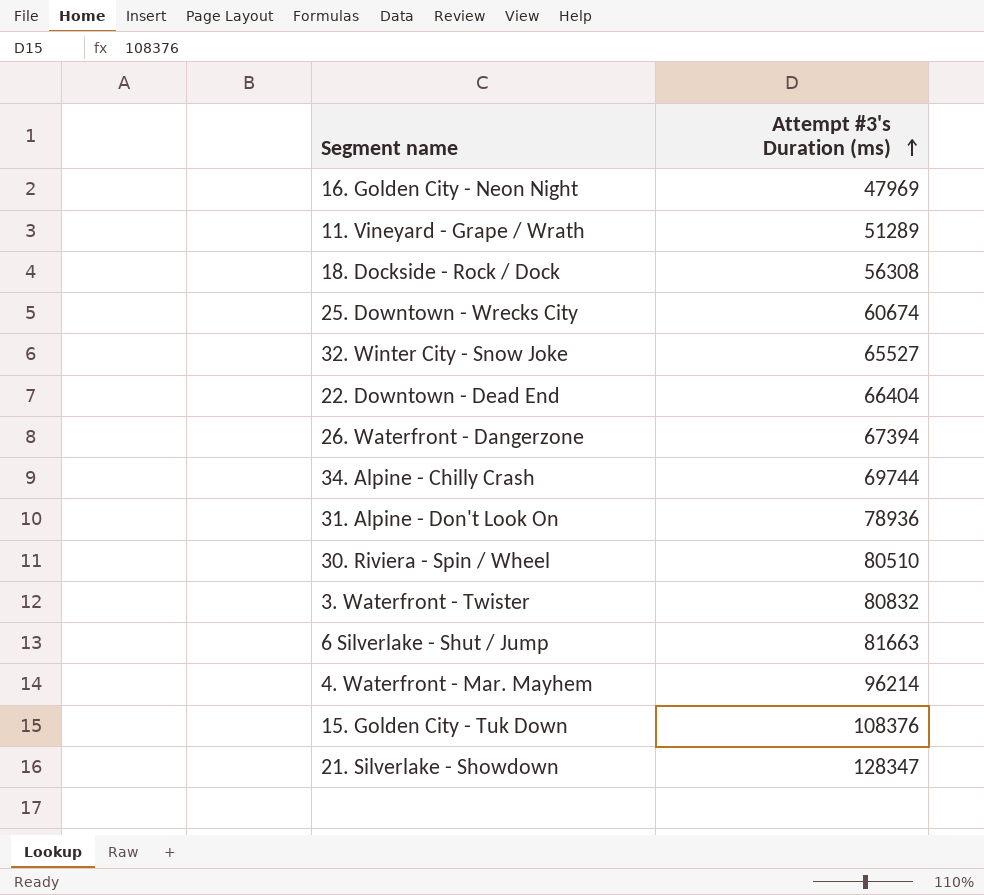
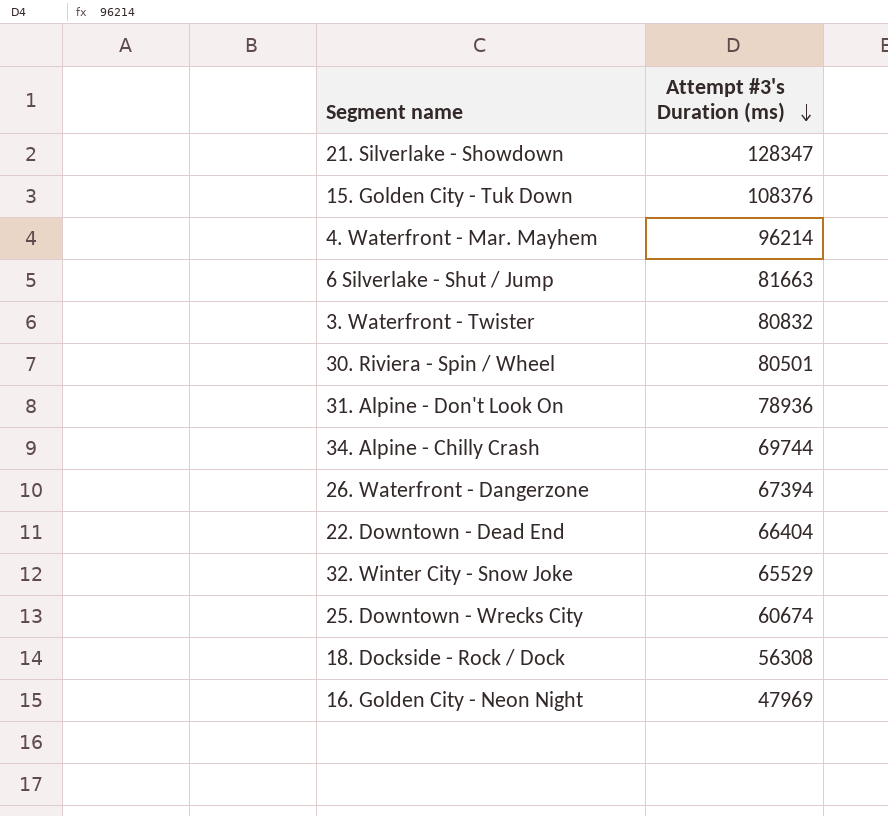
row order: Attempt #3's Duration (ms) ascending -> Attempt #3's Duration (ms) descending
row 11. Vineyard - Grape / Wrath: 51289 -> none
30. Riviera - Spin / Wheel | Attempt #3's Duration (ms): 80510 -> 80501
32. Winter City - Snow Joke | Attempt #3's Duration (ms): 65527 -> 65529

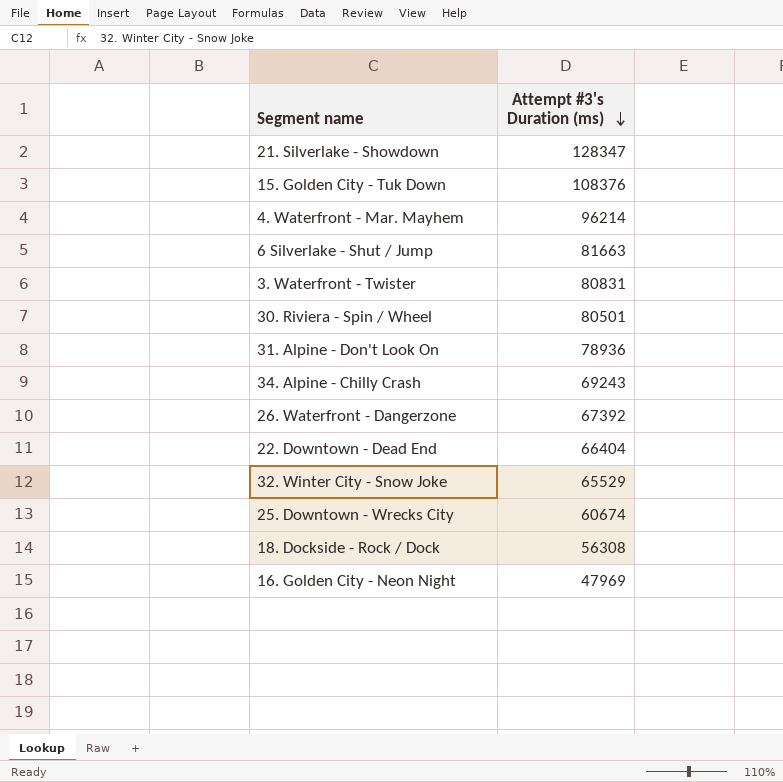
3. Waterfront - Twister | Attempt #3's Duration (ms): 80832 -> 80831
34. Alpine - Chilly Crash | Attempt #3's Duration (ms): 69744 -> 69243
26. Waterfront - Dangerzone | Attempt #3's Duration (ms): 67394 -> 67392

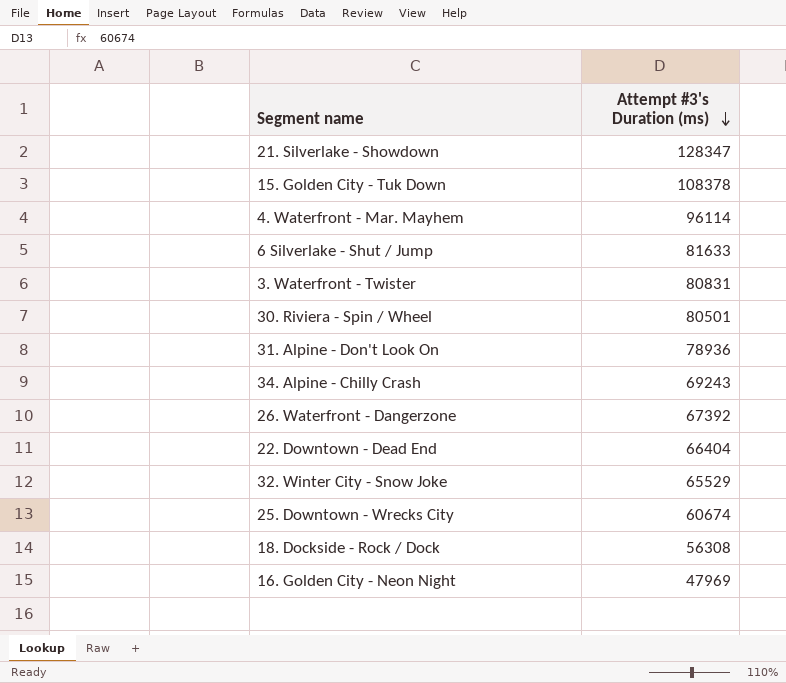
15. Golden City - Tuk Down | Attempt #3's Duration (ms): 108376 -> 108378
4. Waterfront - Mar. Mayhem | Attempt #3's Duration (ms): 96214 -> 96114
6 Silverlake - Shut / Jump | Attempt #3's Duration (ms): 81663 -> 81633

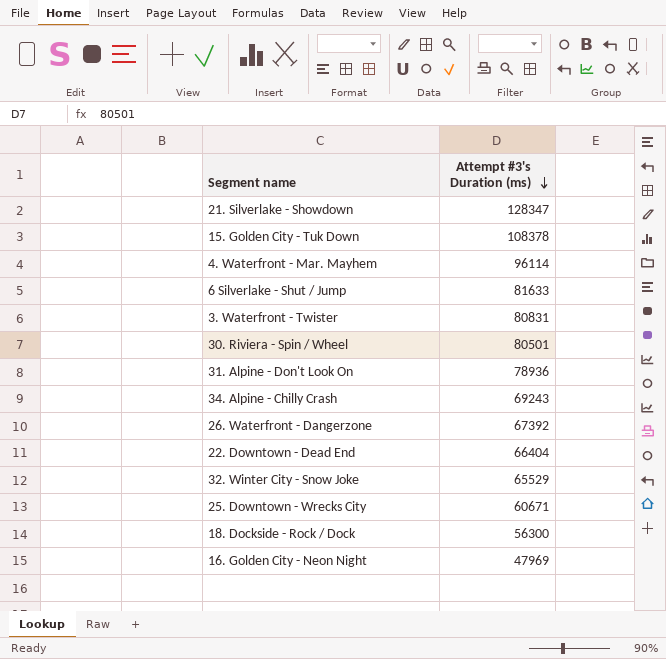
25. Downtown - Wrecks City | Attempt #3's Duration (ms): 60674 -> 60671
18. Dockside - Rock / Dock | Attempt #3's Duration (ms): 56308 -> 56300

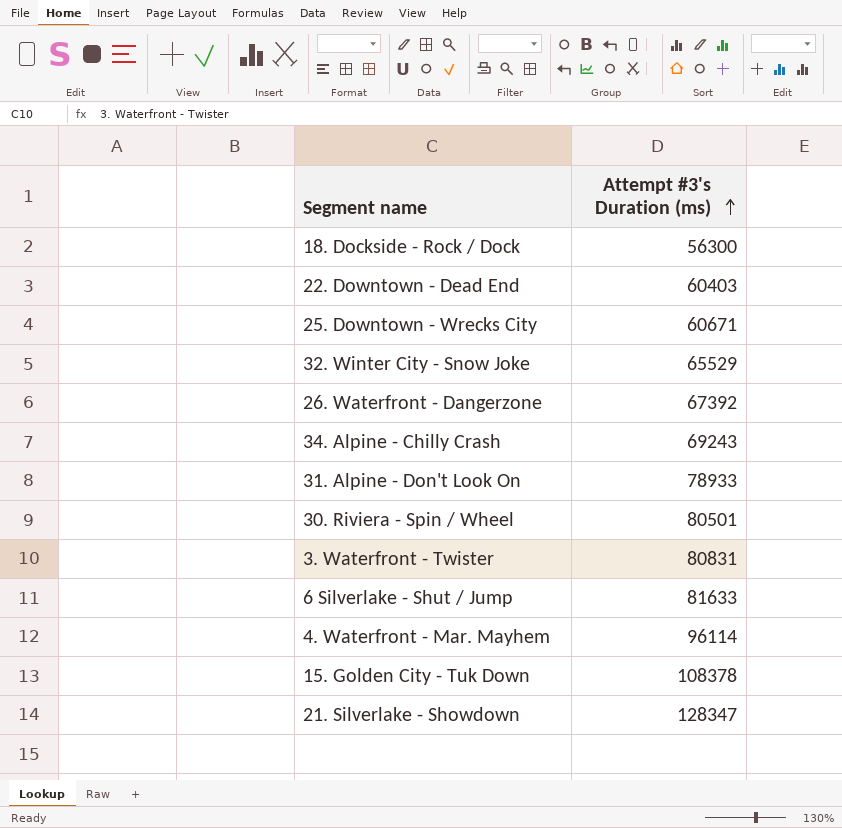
row order: Attempt #3's Duration (ms) descending -> Attempt #3's Duration (ms) ascending
row 16. Golden City - Neon Night: 47969 -> none
22. Downtown - Dead End | Attempt #3's Duration (ms): 66404 -> 60403
31. Alpine - Don't Look On | Attempt #3's Duration (ms): 78936 -> 78933

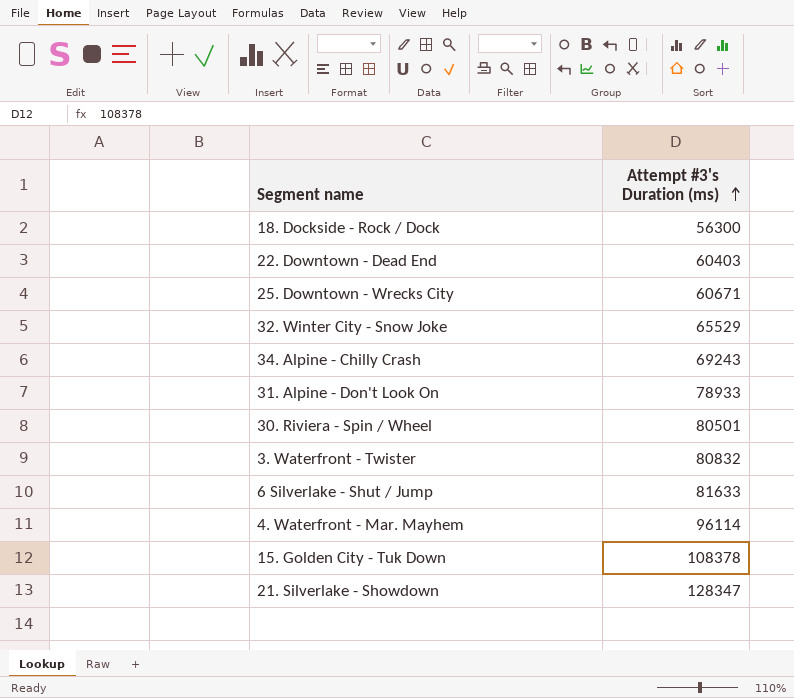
row 26. Waterfront - Dangerzone: 67392 -> none
3. Waterfront - Twister | Attempt #3's Duration (ms): 80831 -> 80832

